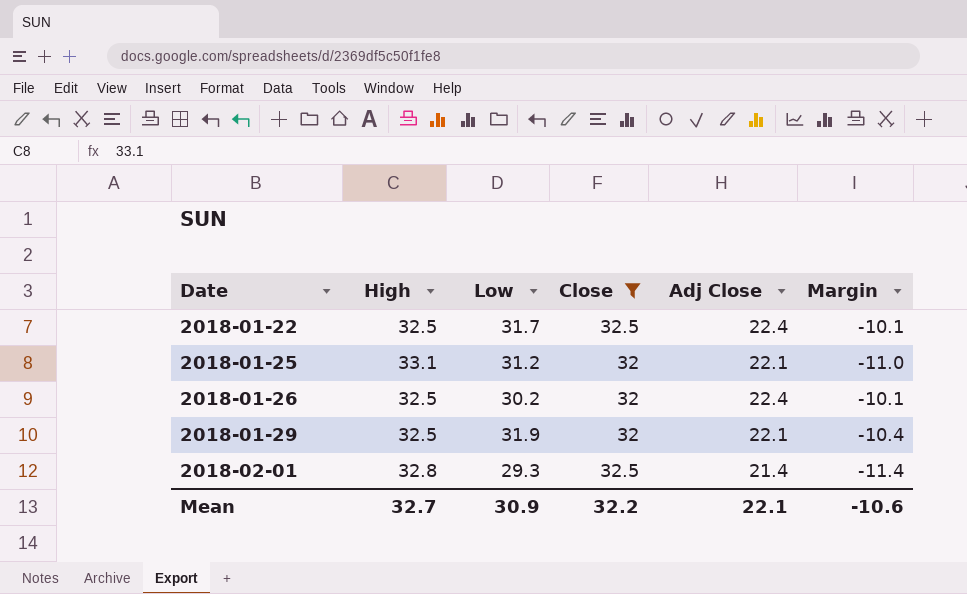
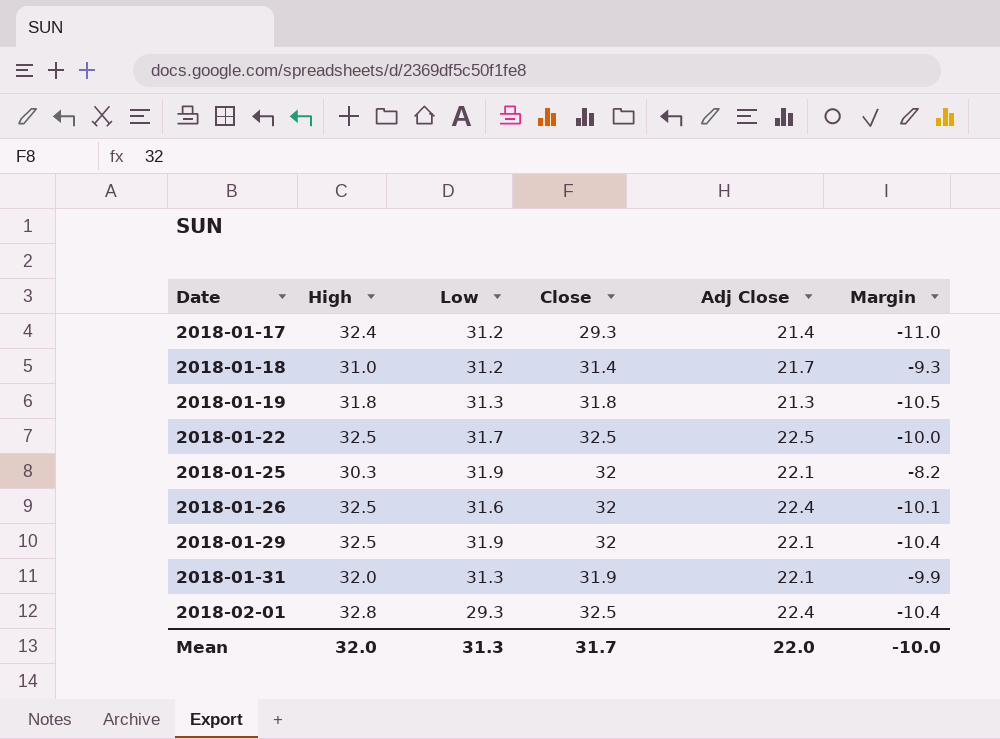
filter: Close >= 32 -> none
2018-01-22 | Adj Close: 22.4 -> 22.5
2018-01-22 | Margin: -10.1 -> -10.0
2018-01-25 | High: 33.1 -> 30.3
2018-01-25 | Low: 31.2 -> 31.9
2018-01-25 | Margin: -11.0 -> -8.2
2018-01-26 | Low: 30.2 -> 31.6
2018-02-01 | Adj Close: 21.4 -> 22.4
2018-02-01 | Margin: -11.4 -> -10.4
Mean | High: 32.7 -> 32.0
Mean | Low: 30.9 -> 31.3
Mean | Close: 32.2 -> 31.7
Mean | Adj Close: 22.1 -> 22.0
Mean | Margin: -10.6 -> -10.0

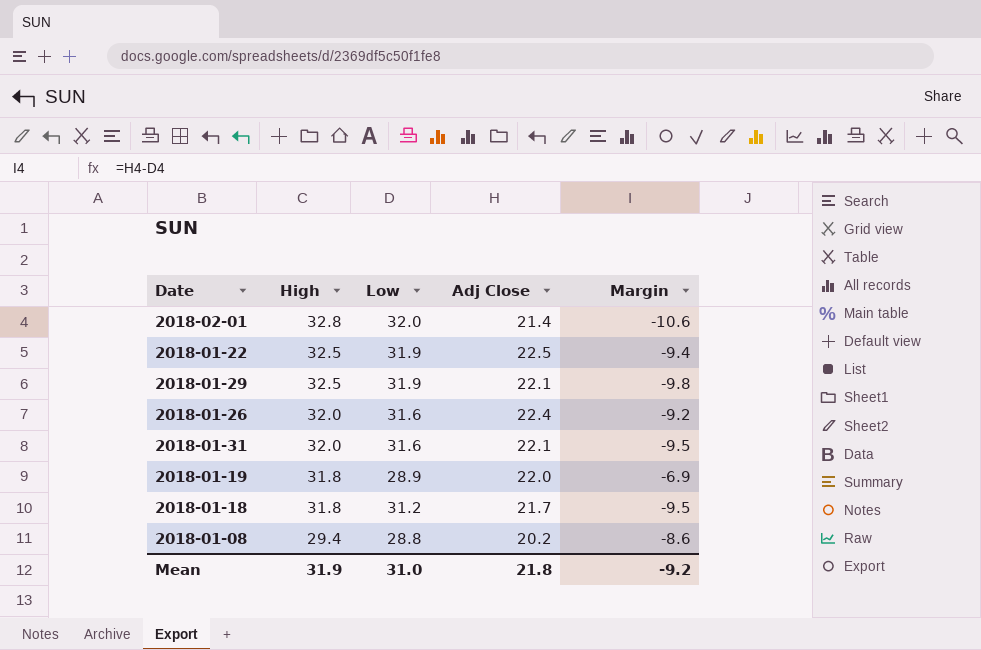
row order: Date ascending -> High descending
column Close | position: 4 -> none
column Margin | formula: [Adj Close] - [High] -> [Adj Close] - [Low]
row 2018-01-17: 32.4 | 31.2 | 29.3 | 21.4 | -11.0 -> none
row 2018-01-25: 30.3 | 31.9 | 32 | 22.1 | -8.2 -> none
2018-02-01 | Low: 29.3 -> 32.0
2018-02-01 | Adj Close: 22.4 -> 21.4
2018-01-22 | Low: 31.7 -> 31.9
2018-01-26 | High: 32.5 -> 32.0
2018-01-31 | Low: 31.3 -> 31.6
2018-01-19 | Low: 31.3 -> 28.9
2018-01-19 | Adj Close: 21.3 -> 22.0
2018-01-18 | High: 31.0 -> 31.8
row 2018-01-08: none -> 29.4 | 28.8 | 20.2 | -8.6
Mean | High: 32.0 -> 31.9
Mean | Low: 31.3 -> 31.0
Mean | Adj Close: 22.0 -> 21.8
Mean | Margin: -10.0 -> -9.2

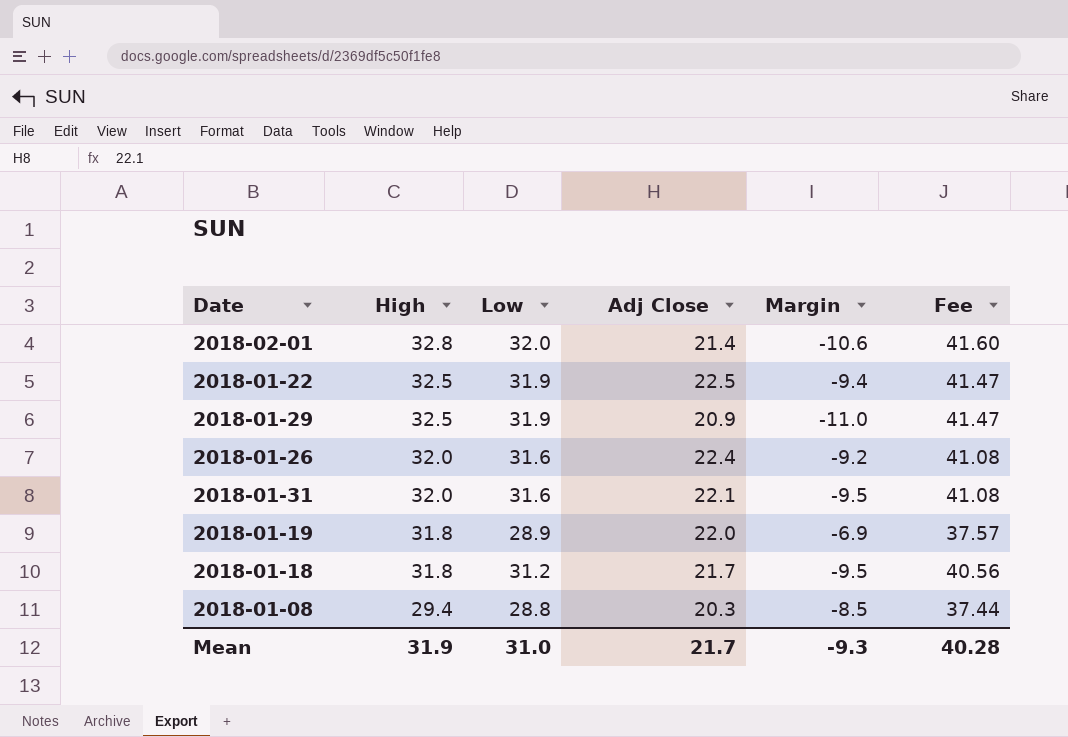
column Fee | formula: none -> [Low] * 1.3
2018-01-29 | Adj Close: 22.1 -> 20.9
2018-01-29 | Margin: -9.8 -> -11.0
2018-01-08 | Adj Close: 20.2 -> 20.3
2018-01-08 | Margin: -8.6 -> -8.5
Mean | Adj Close: 21.8 -> 21.7
Mean | Margin: -9.2 -> -9.3

